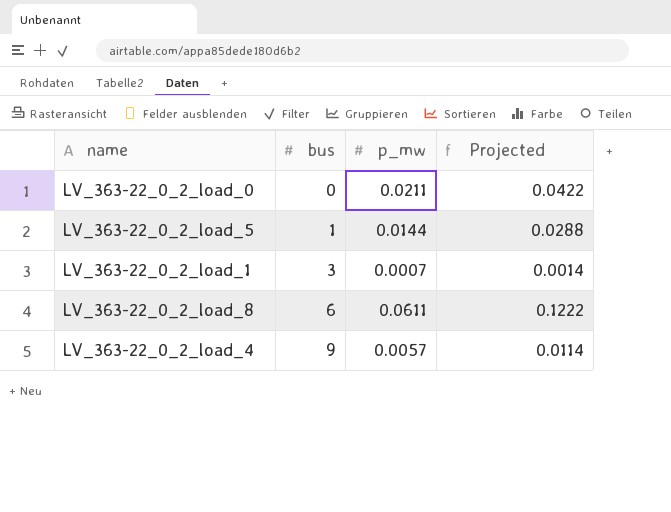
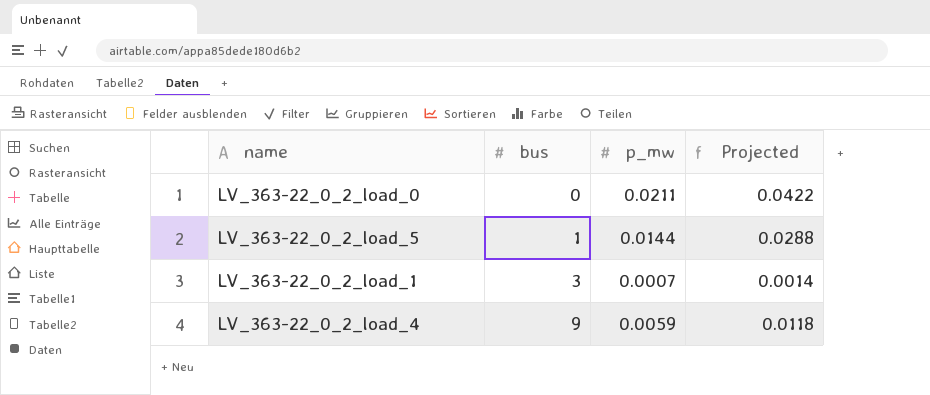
row LV_363-22_0_2_load_8: 6 | 0.0611 | 0.1222 -> none
LV_363-22_0_2_load_4 | p_mw: 0.0057 -> 0.0059
LV_363-22_0_2_load_4 | Projected: 0.0114 -> 0.0118

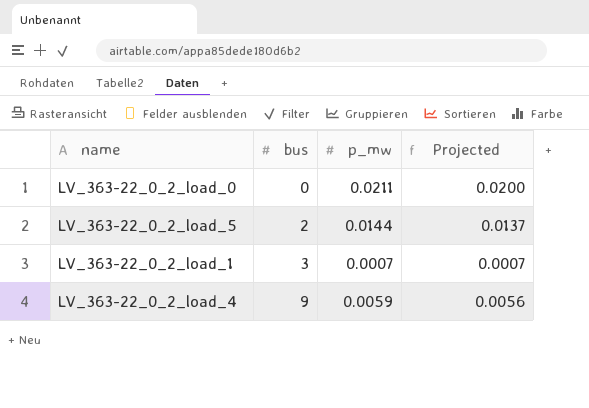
column Projected | formula: [p_mw] * 2 -> [p_mw] * 0.95
LV_363-22_0_2_load_5 | bus: 1 -> 2

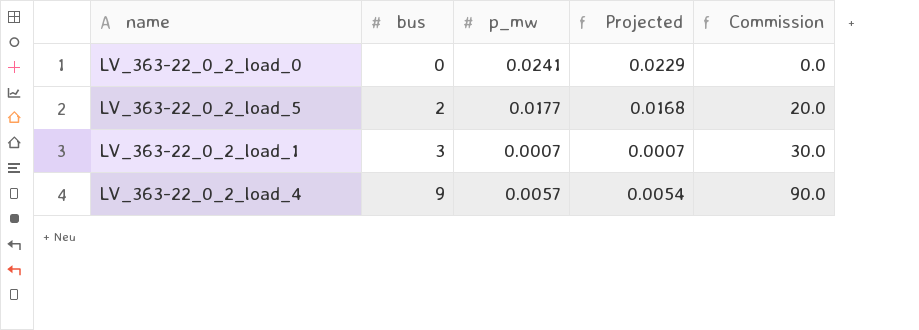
column Commission | formula: none -> [bus] * 10
LV_363-22_0_2_load_0 | p_mw: 0.0211 -> 0.0241
LV_363-22_0_2_load_0 | Projected: 0.0200 -> 0.0229
LV_363-22_0_2_load_5 | p_mw: 0.0144 -> 0.0177
LV_363-22_0_2_load_5 | Projected: 0.0137 -> 0.0168
LV_363-22_0_2_load_4 | p_mw: 0.0059 -> 0.0057
LV_363-22_0_2_load_4 | Projected: 0.0056 -> 0.0054

